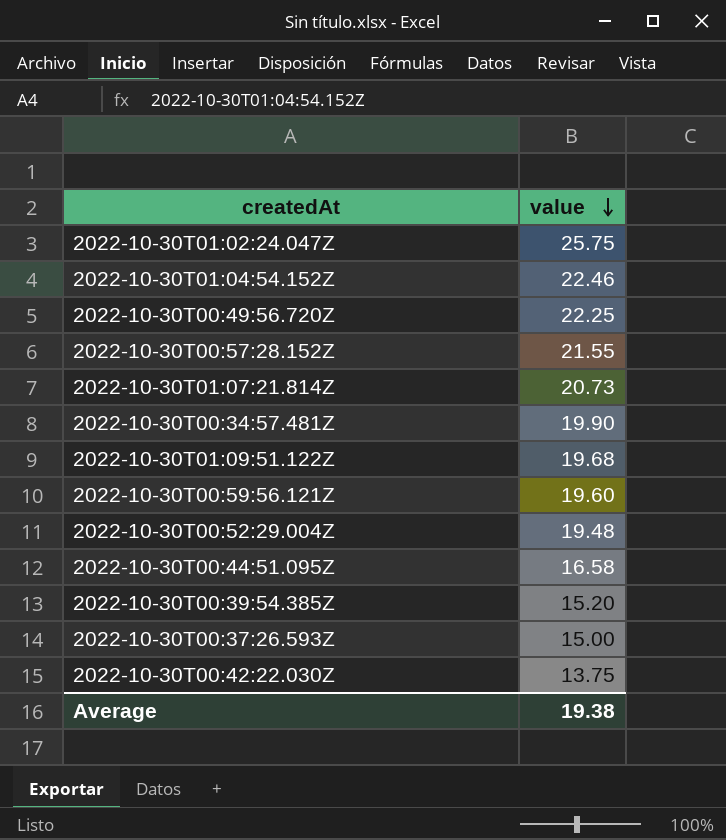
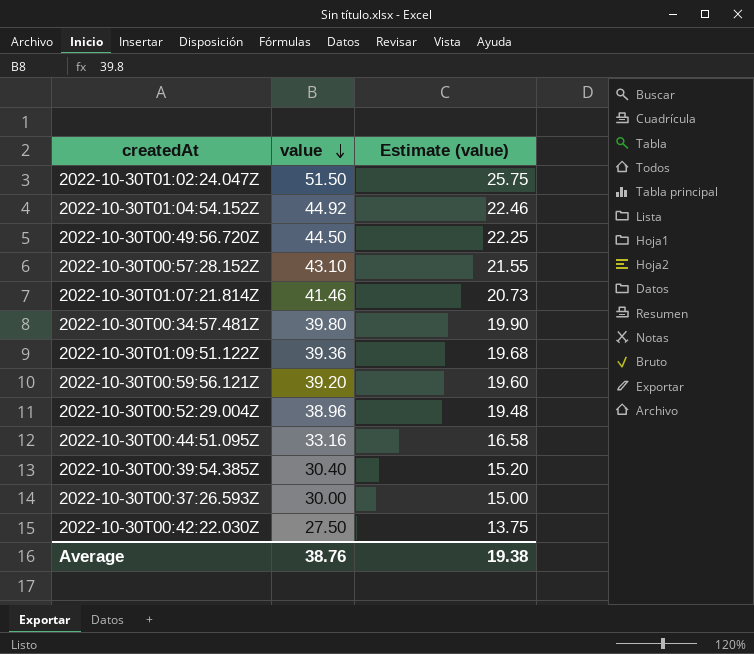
column Estimate (value) | formula: none -> [value] * 0.5
2022-10-30T01:02:24.047Z | value: 25.75 -> 51.50
2022-10-30T01:04:54.152Z | value: 22.46 -> 44.92
2022-10-30T00:49:56.720Z | value: 22.25 -> 44.50
2022-10-30T00:57:28.152Z | value: 21.55 -> 43.10
2022-10-30T01:07:21.814Z | value: 20.73 -> 41.46
2022-10-30T00:34:57.481Z | value: 19.90 -> 39.80
2022-10-30T01:09:51.122Z | value: 19.68 -> 39.36
2022-10-30T00:59:56.121Z | value: 19.60 -> 39.20
2022-10-30T00:52:29.004Z | value: 19.48 -> 38.96
2022-10-30T00:44:51.095Z | value: 16.58 -> 33.16
2022-10-30T00:39:54.385Z | value: 15.20 -> 30.40
2022-10-30T00:37:26.593Z | value: 15.00 -> 30.00
2022-10-30T00:42:22.030Z | value: 13.75 -> 27.50
Average | value: 19.38 -> 38.76

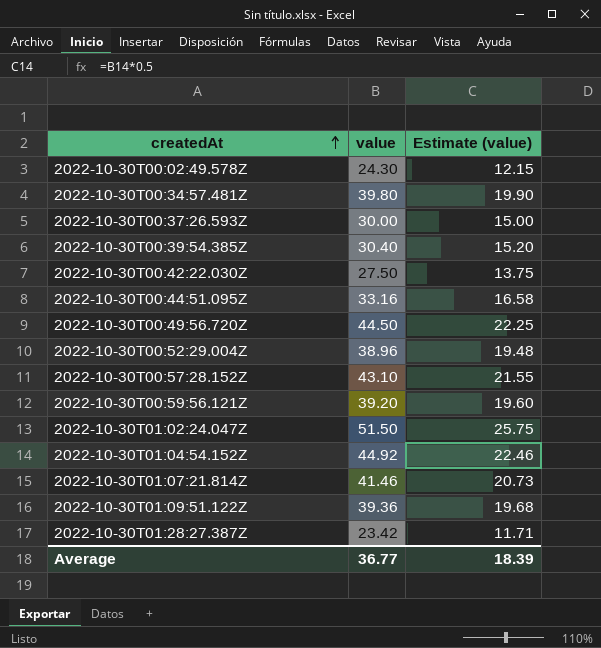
row order: value descending -> createdAt ascending
row 2022-10-30T00:02:49.578Z: none -> 24.30 | 12.15
row 2022-10-30T01:28:27.387Z: none -> 23.42 | 11.71
Average | value: 38.76 -> 36.77
Average | Estimate (value): 19.38 -> 18.39

